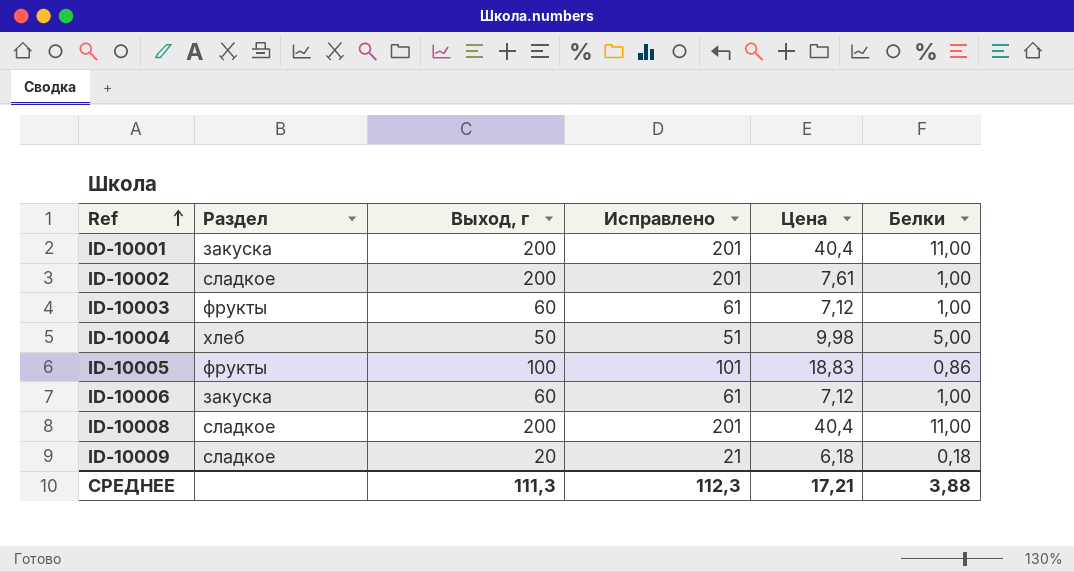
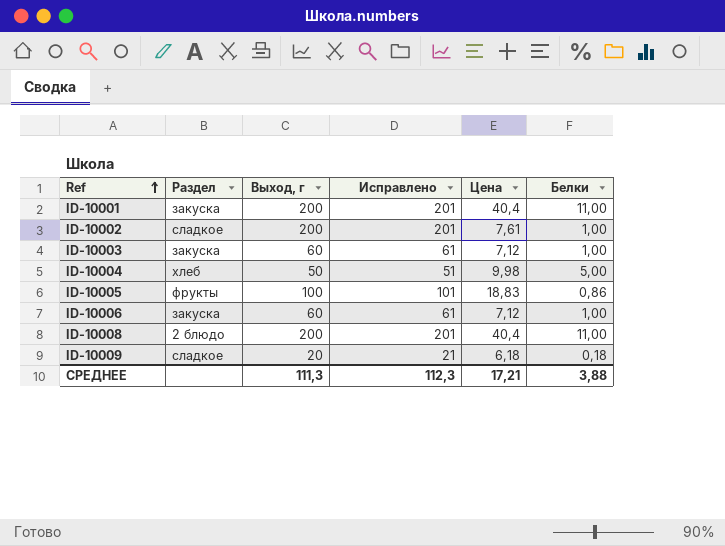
ID-10003 | Раздел: фрукты -> закуска
ID-10008 | Раздел: сладкое -> 2 блюдо

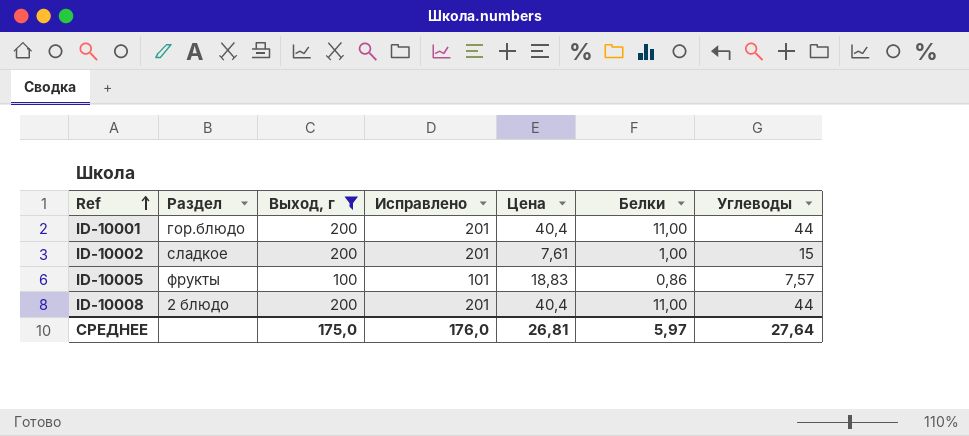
filter: none -> Выход, г >= 100
column Углеводы | position: none -> 7
ID-10001 | Раздел: закуска -> гор.блюдо
СРЕДНЕЕ | Выход, г: 111,3 -> 175,0
СРЕДНЕЕ | Исправлено: 112,3 -> 176,0
СРЕДНЕЕ | Цена: 17,21 -> 26,81
СРЕДНЕЕ | Белки: 3,88 -> 5,97

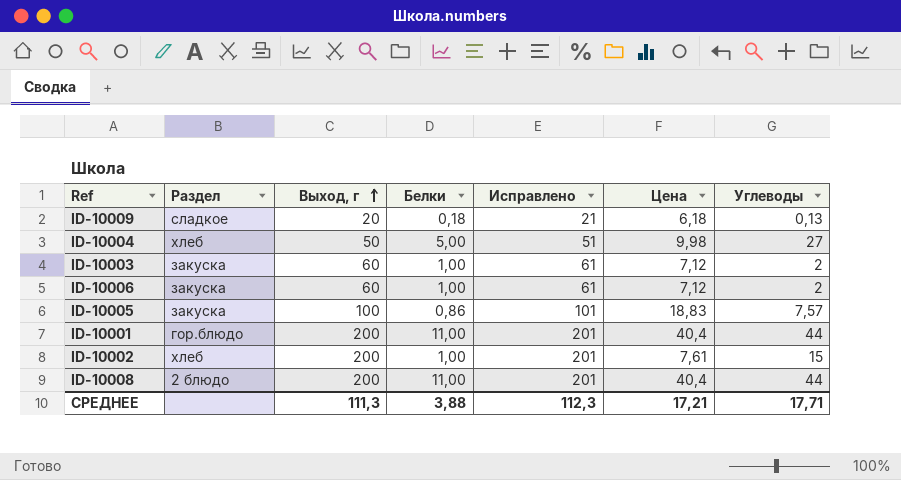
filter: Выход, г >= 100 -> none
row order: Ref ascending -> Выход, г ascending
column Белки | position: 6 -> 4
ID-10005 | Раздел: фрукты -> закуска
ID-10002 | Раздел: сладкое -> хлеб
СРЕДНЕЕ | Выход, г: 175,0 -> 111,3
СРЕДНЕЕ | Белки: 5,97 -> 3,88
СРЕДНЕЕ | Исправлено: 176,0 -> 112,3
СРЕДНЕЕ | Цена: 26,81 -> 17,21
СРЕДНЕЕ | Углеводы: 27,64 -> 17,71

